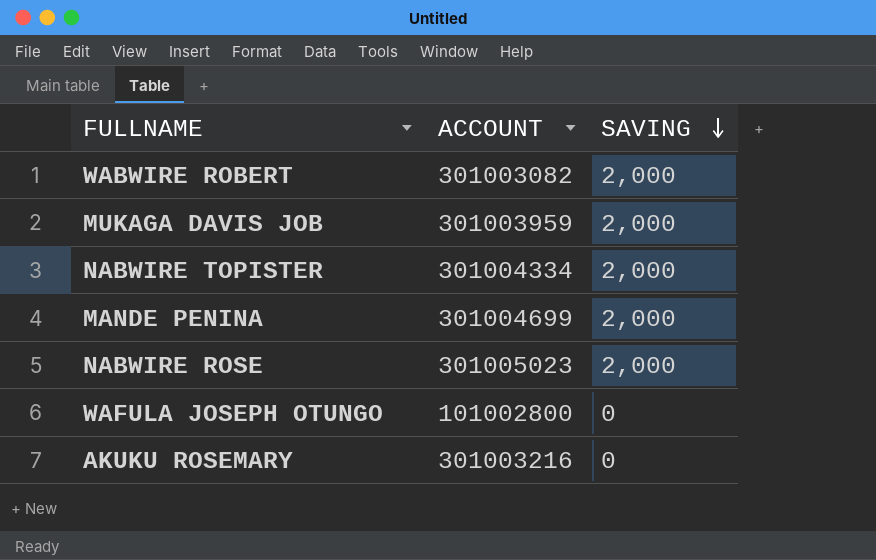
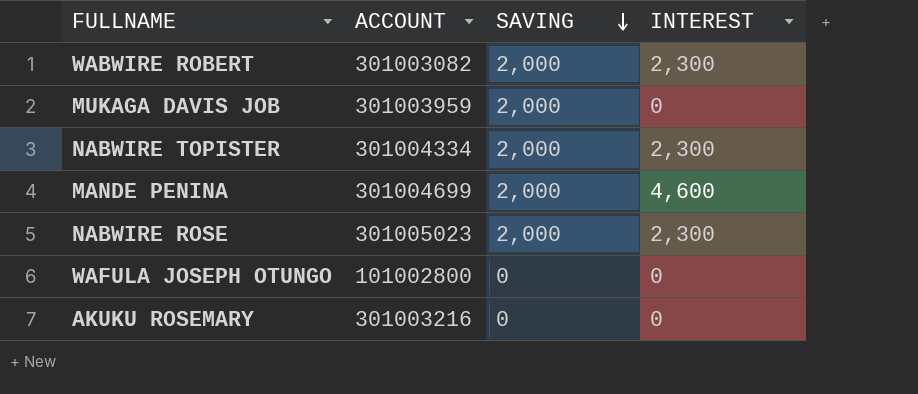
column INTEREST | position: none -> 4

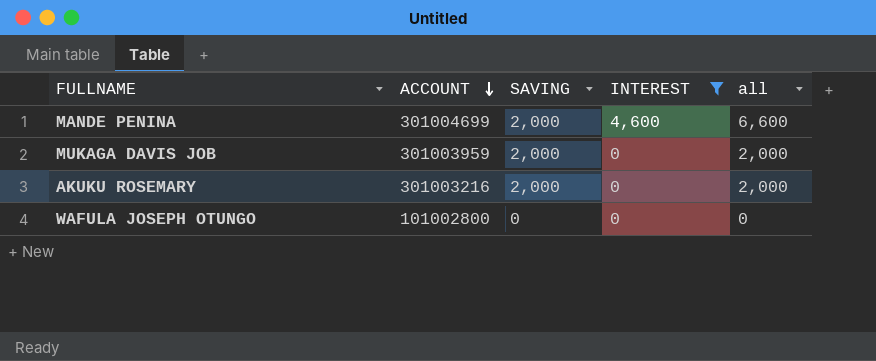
filter: none -> INTEREST != 2,300
row order: SAVING descending -> ACCOUNT descending
column all | formula: none -> [SAVING] + [INTEREST]
AKUKU ROSEMARY | SAVING: 0 -> 2,000

